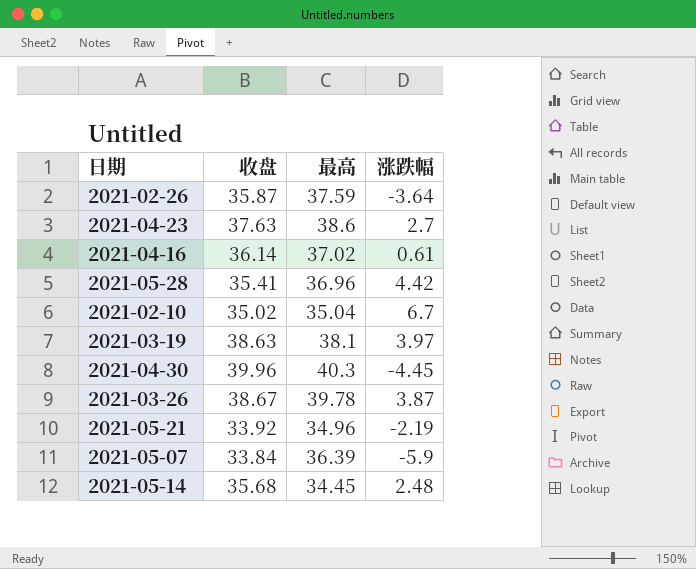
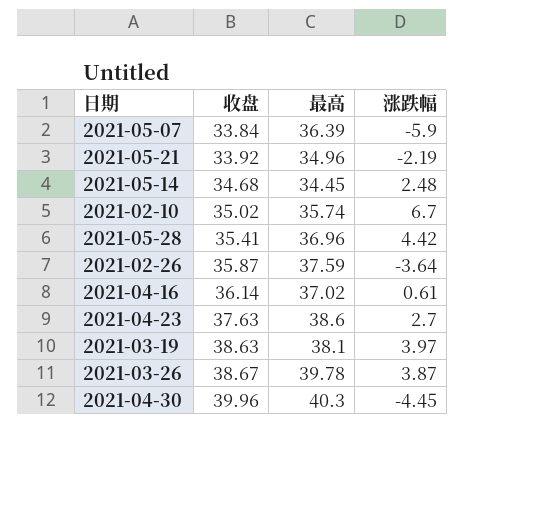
row order: none -> 收盘 ascending
2021-05-14 | 收盘: 35.68 -> 34.68
2021-02-10 | 最高: 35.04 -> 35.74

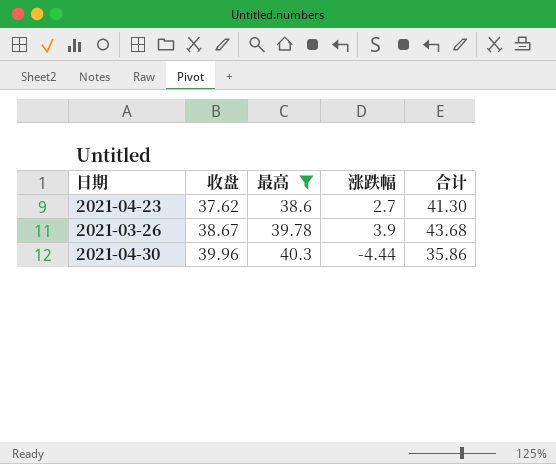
filter: none -> 最高 >= 38.6
column 合计 | formula: none -> [最高] + [涨跌幅]
2021-04-23 | 收盘: 37.63 -> 37.62
2021-03-26 | 涨跌幅: 3.87 -> 3.9
2021-04-30 | 涨跌幅: -4.45 -> -4.44

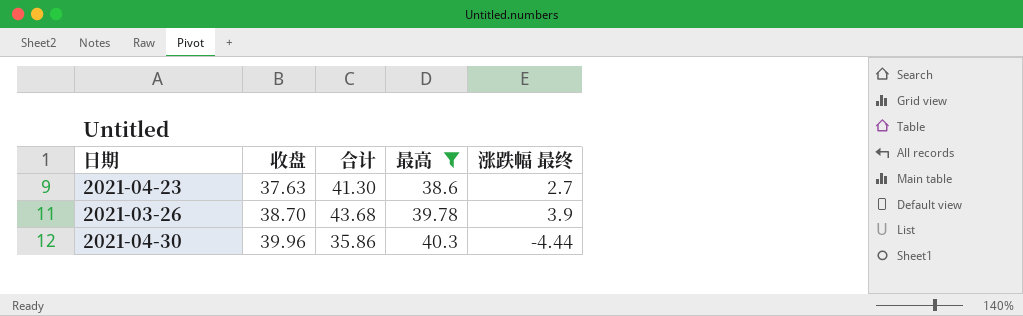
column 合计 | position: 5 -> 3
column name: 涨跌幅 -> 涨跌幅 最终
2021-04-23 | 收盘: 37.62 -> 37.63
2021-03-26 | 收盘: 38.67 -> 38.70

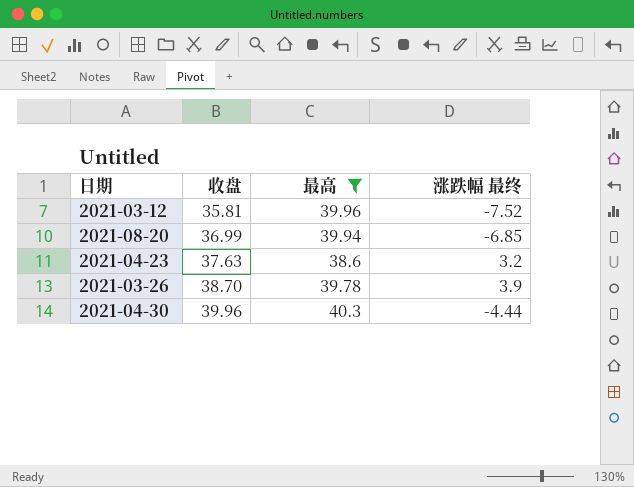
column 合计 | formula: [最高] + [涨跌幅 最终] -> none
row 2021-03-12: none -> 35.81 | 39.96 | -7.52
row 2021-08-20: none -> 36.99 | 39.94 | -6.85
2021-04-23 | 涨跌幅 最终: 2.7 -> 3.2

